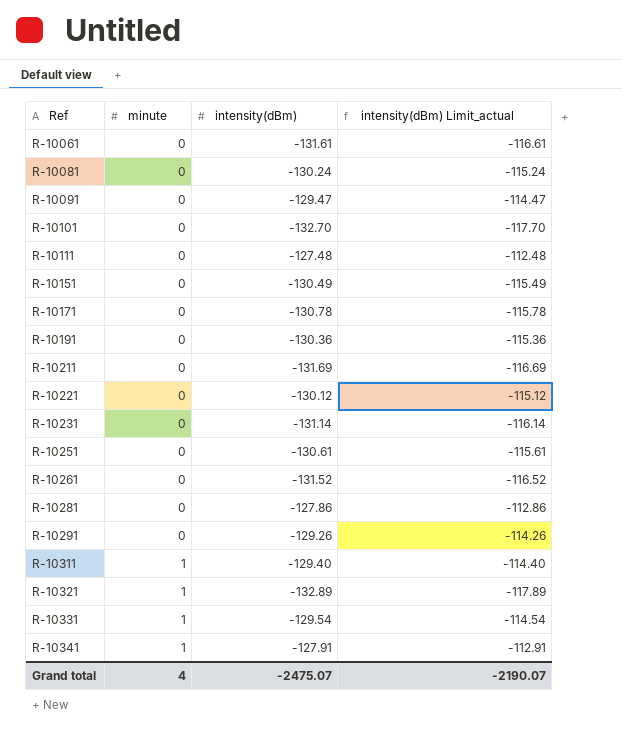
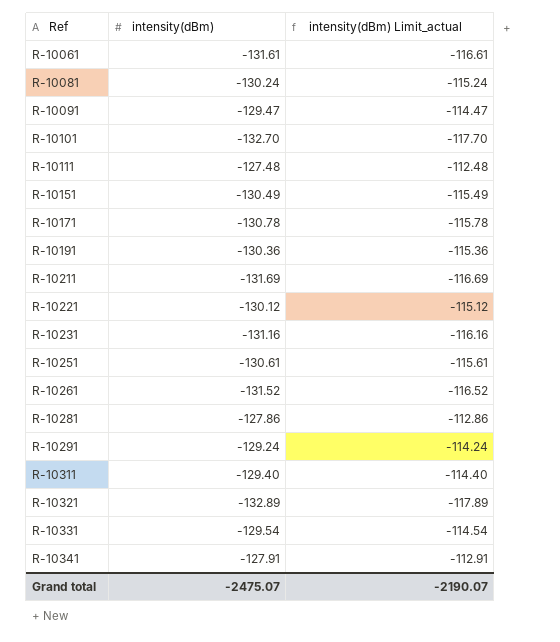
column minute | position: 2 -> none
R-10231 | intensity(dBm): -131.14 -> -131.16
R-10231 | intensity(dBm) Limit_actual: -116.14 -> -116.16
R-10291 | intensity(dBm): -129.26 -> -129.24
R-10291 | intensity(dBm) Limit_actual: -114.26 -> -114.24

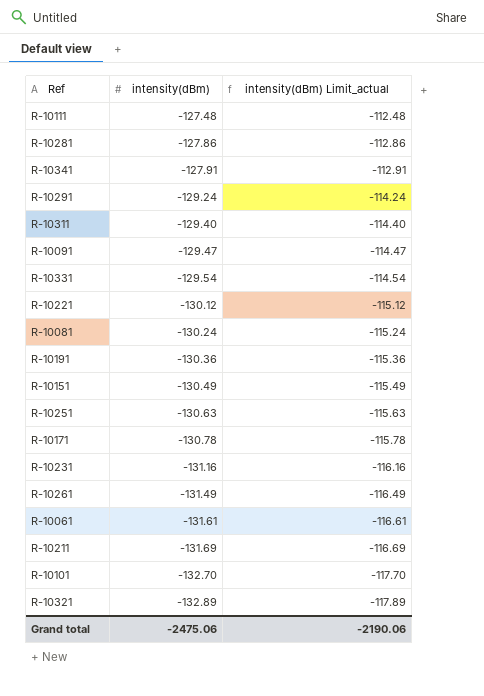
row order: Ref ascending -> intensity(dBm) descending
R-10251 | intensity(dBm): -130.61 -> -130.63
R-10251 | intensity(dBm) Limit_actual: -115.61 -> -115.63
R-10261 | intensity(dBm): -131.52 -> -131.49
R-10261 | intensity(dBm) Limit_actual: -116.52 -> -116.49
Grand total | intensity(dBm): -2475.07 -> -2475.06
Grand total | intensity(dBm) Limit_actual: -2190.07 -> -2190.06

